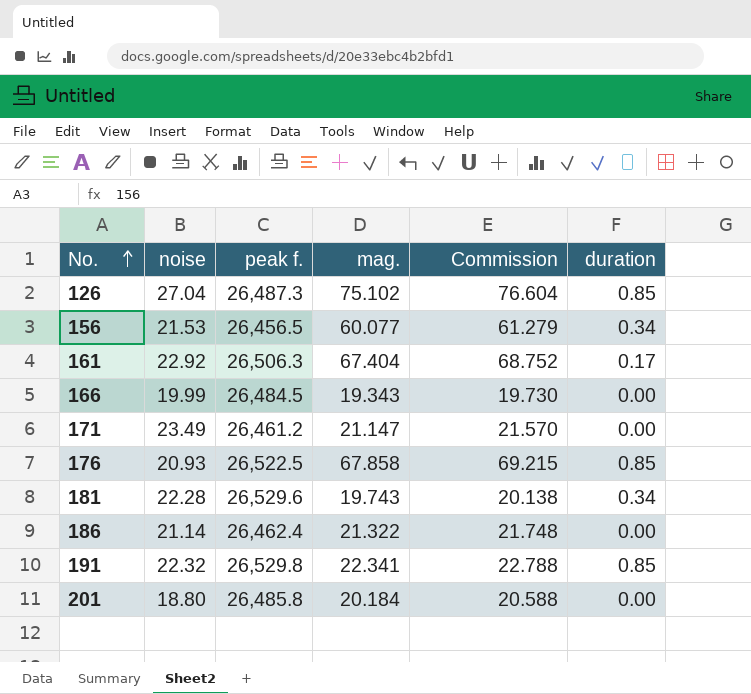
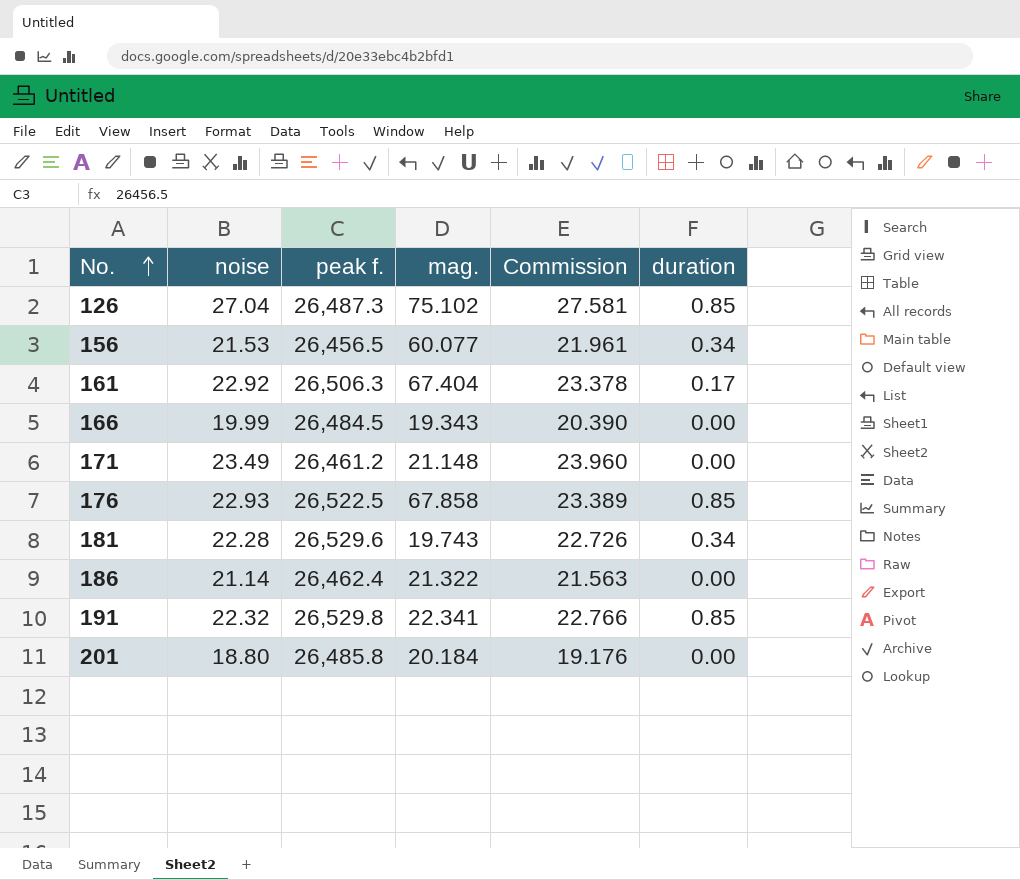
column Commission | formula: [mag.] * 1.02 -> [noise] * 1.02
171 | mag.: 21.147 -> 21.148
176 | noise: 20.93 -> 22.93

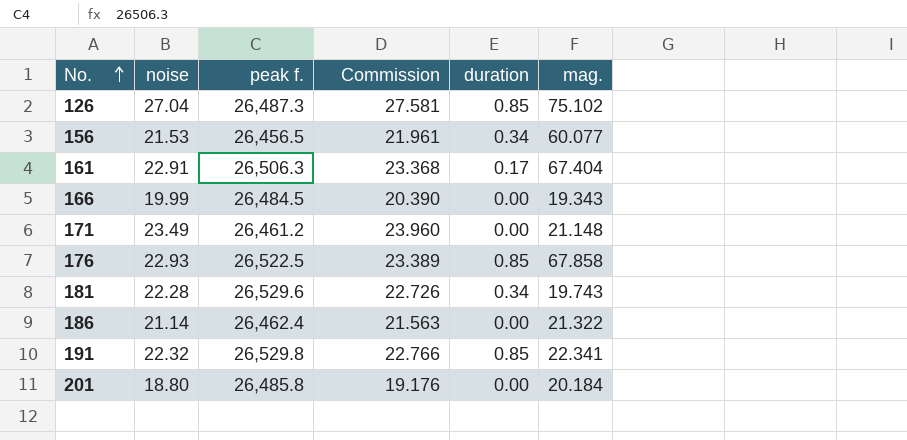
column mag. | position: 4 -> 6
161 | noise: 22.92 -> 22.91
161 | Commission: 23.378 -> 23.368

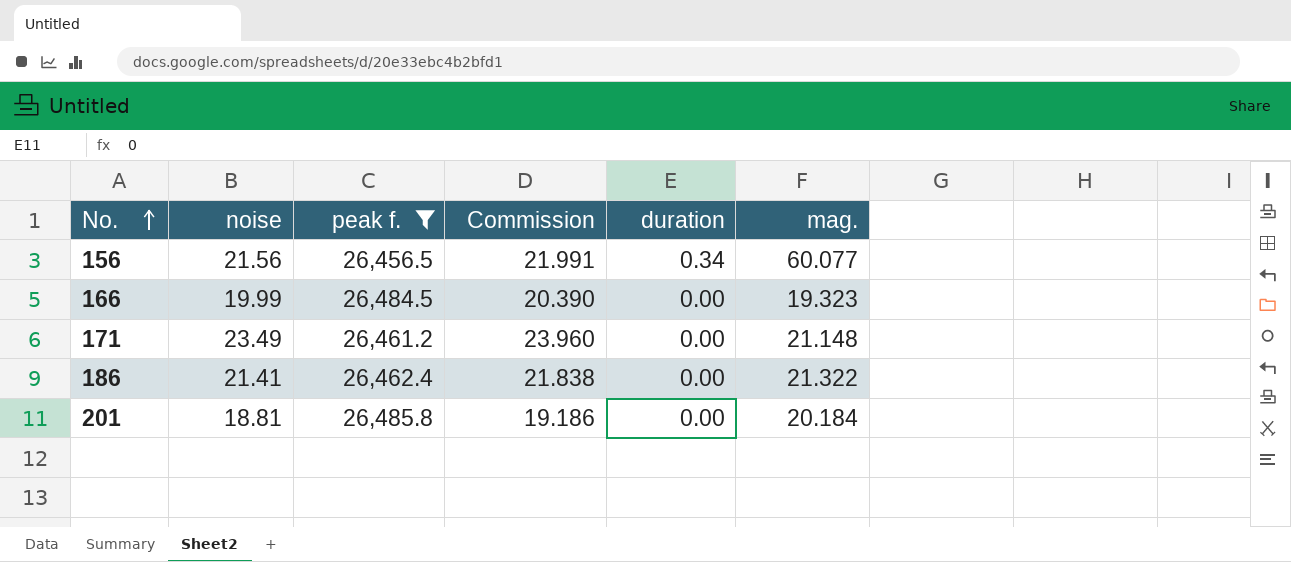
filter: none -> peak f. <= 26,485.8
156 | noise: 21.53 -> 21.56
156 | Commission: 21.961 -> 21.991
166 | mag.: 19.343 -> 19.323
186 | noise: 21.14 -> 21.41
186 | Commission: 21.563 -> 21.838
201 | noise: 18.80 -> 18.81
201 | Commission: 19.176 -> 19.186

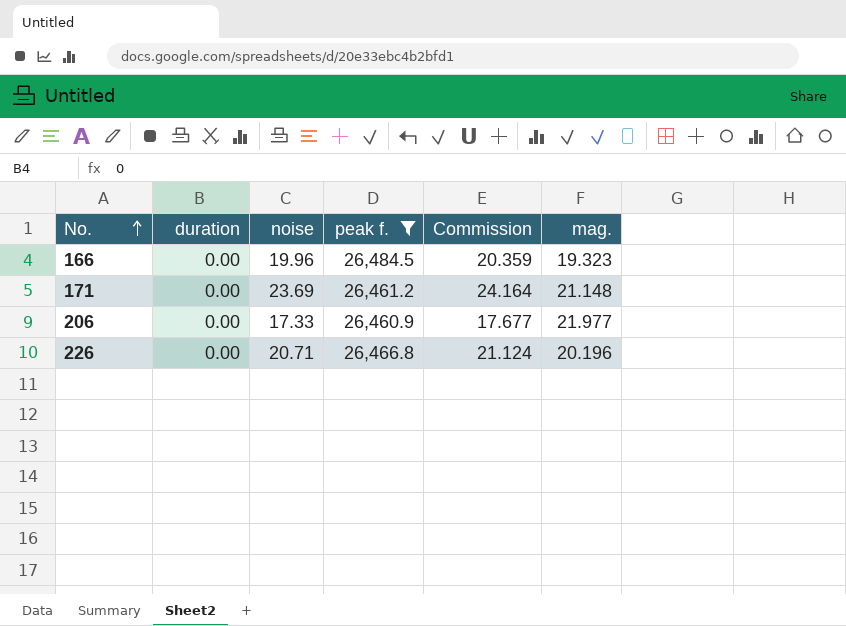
column duration | position: 5 -> 2
row 156: 21.56 | 26,456.5 | 21.991 | 0.34 | 60.077 -> none
row 186: 21.41 | 26,462.4 | 21.838 | 0.00 | 21.322 -> none
row 201: 18.81 | 26,485.8 | 19.186 | 0.00 | 20.184 -> none
166 | noise: 19.99 -> 19.96
166 | Commission: 20.390 -> 20.359
171 | noise: 23.49 -> 23.69
171 | Commission: 23.960 -> 24.164
row 206: none -> 0.00 | 17.33 | 26,460.9 | 17.677 | 21.977
row 226: none -> 0.00 | 20.71 | 26,466.8 | 21.124 | 20.196

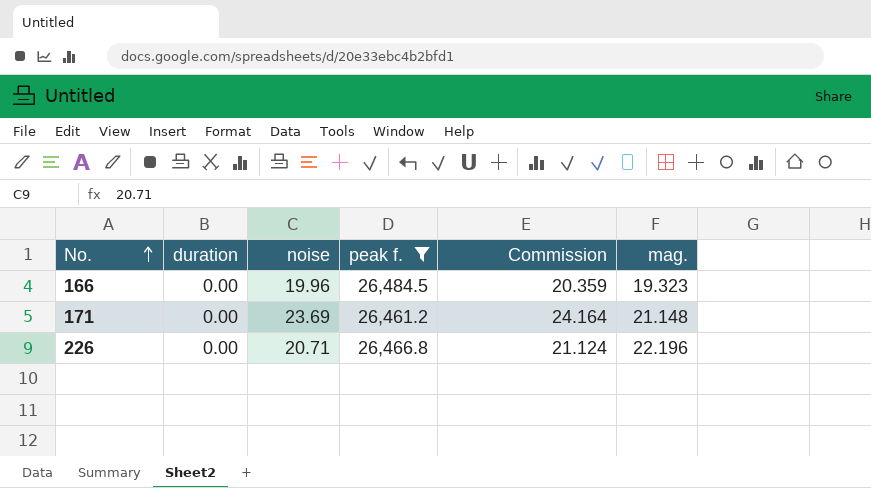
row 206: 0.00 | 17.33 | 26,460.9 | 17.677 | 21.977 -> none
226 | mag.: 20.196 -> 22.196

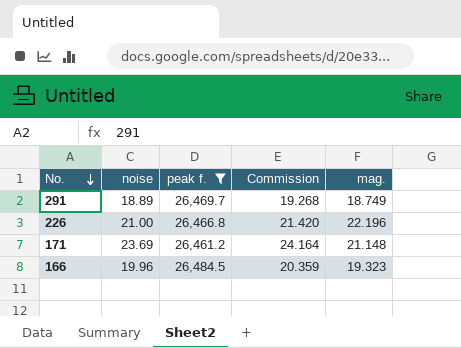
row order: No. ascending -> No. descending
column duration | position: 2 -> none
row 291: none -> 18.89 | 26,469.7 | 19.268 | 18.749
226 | noise: 20.71 -> 21.00
226 | Commission: 21.124 -> 21.420

